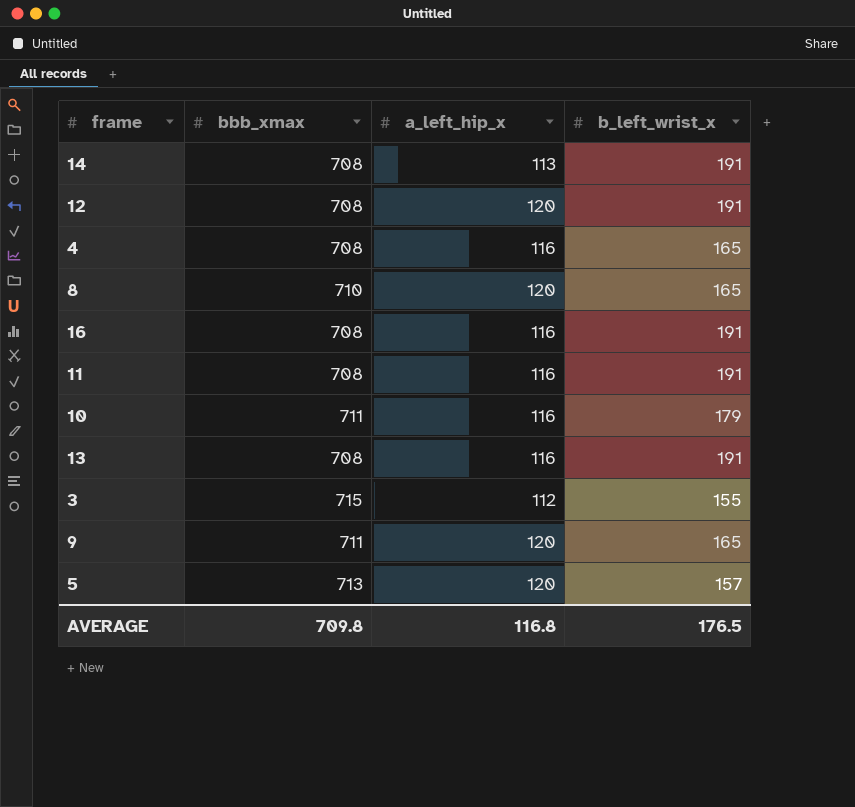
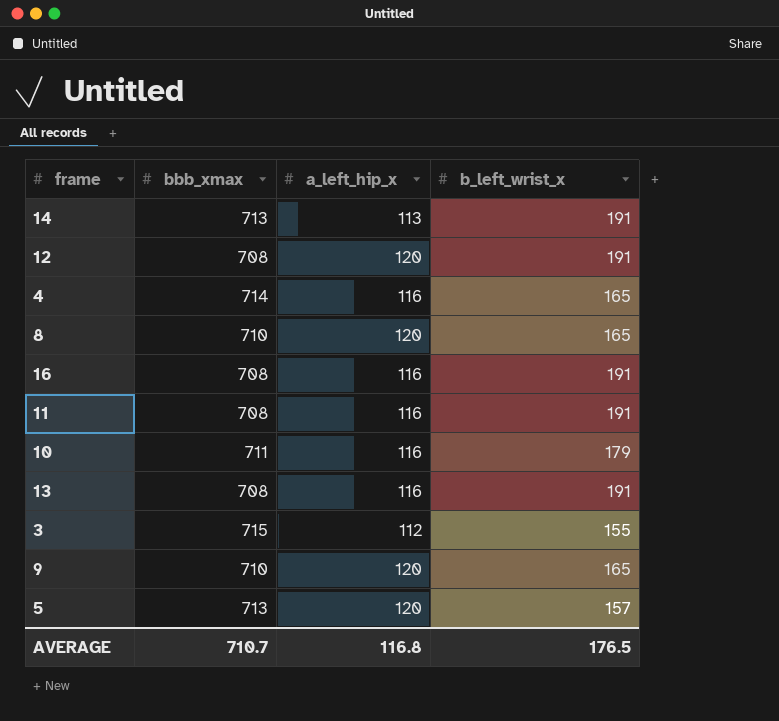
14 | bbb_xmax: 708 -> 713
4 | bbb_xmax: 708 -> 714
9 | bbb_xmax: 711 -> 710
AVERAGE | bbb_xmax: 709.8 -> 710.7

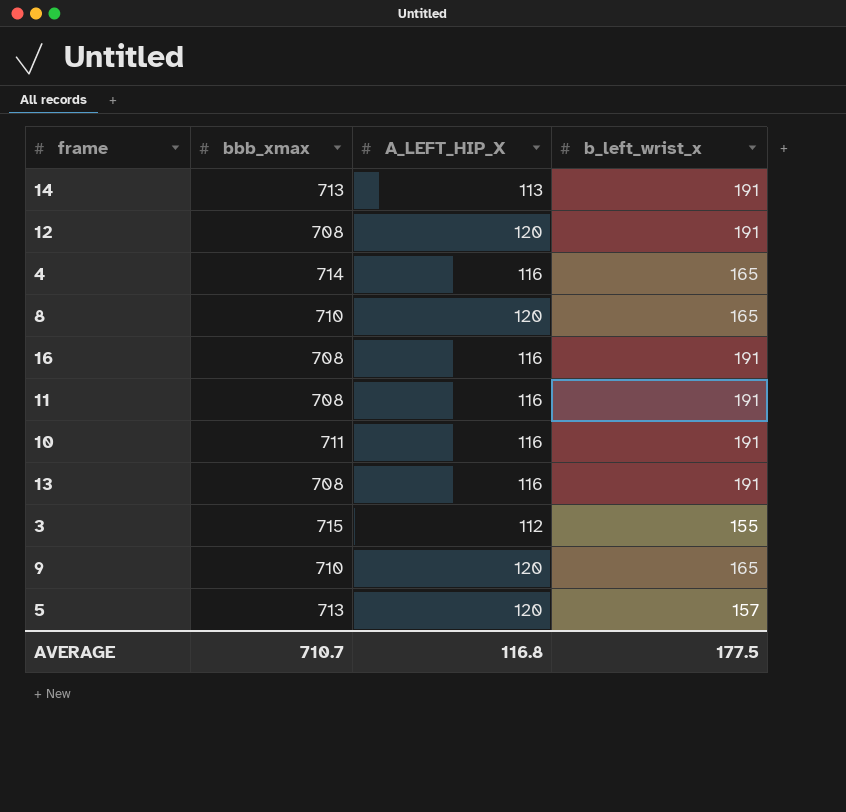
column name: a_left_hip_x -> A_LEFT_HIP_X
10 | b_left_wrist_x: 179 -> 191
AVERAGE | b_left_wrist_x: 176.5 -> 177.5

